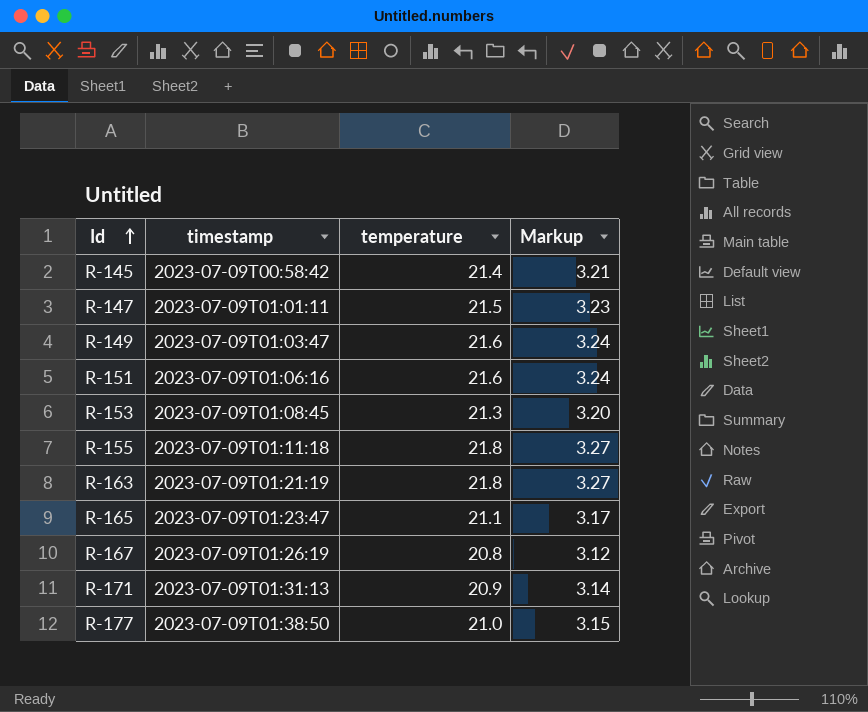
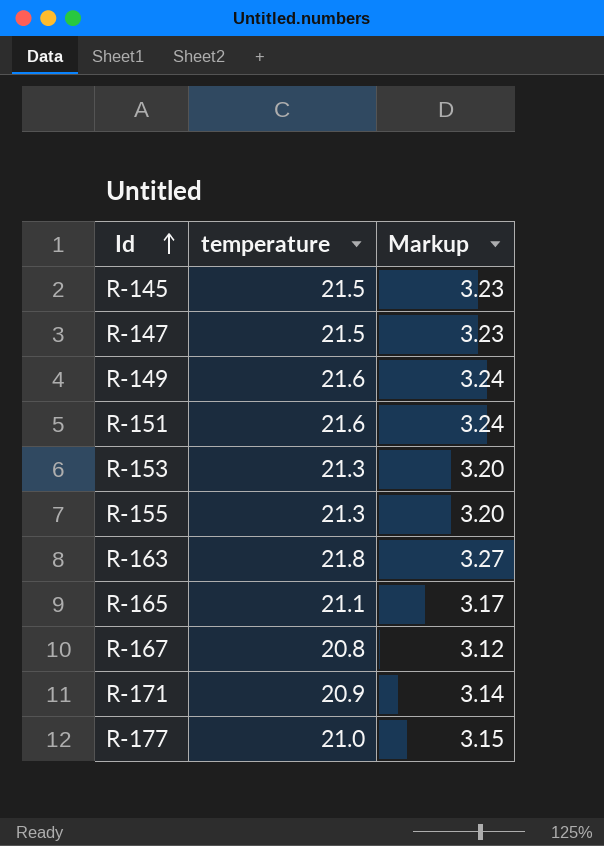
column timestamp | position: 2 -> none
R-145 | temperature: 21.4 -> 21.5
R-145 | Markup: 3.21 -> 3.23
R-155 | temperature: 21.8 -> 21.3
R-155 | Markup: 3.27 -> 3.20

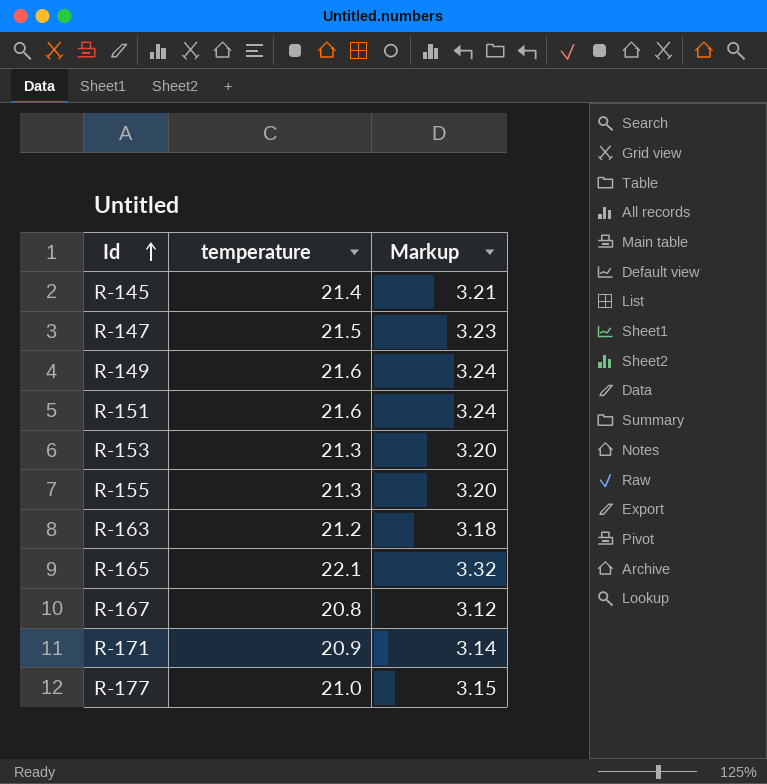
R-145 | temperature: 21.5 -> 21.4
R-145 | Markup: 3.23 -> 3.21
R-163 | temperature: 21.8 -> 21.2
R-163 | Markup: 3.27 -> 3.18
R-165 | temperature: 21.1 -> 22.1
R-165 | Markup: 3.17 -> 3.32

